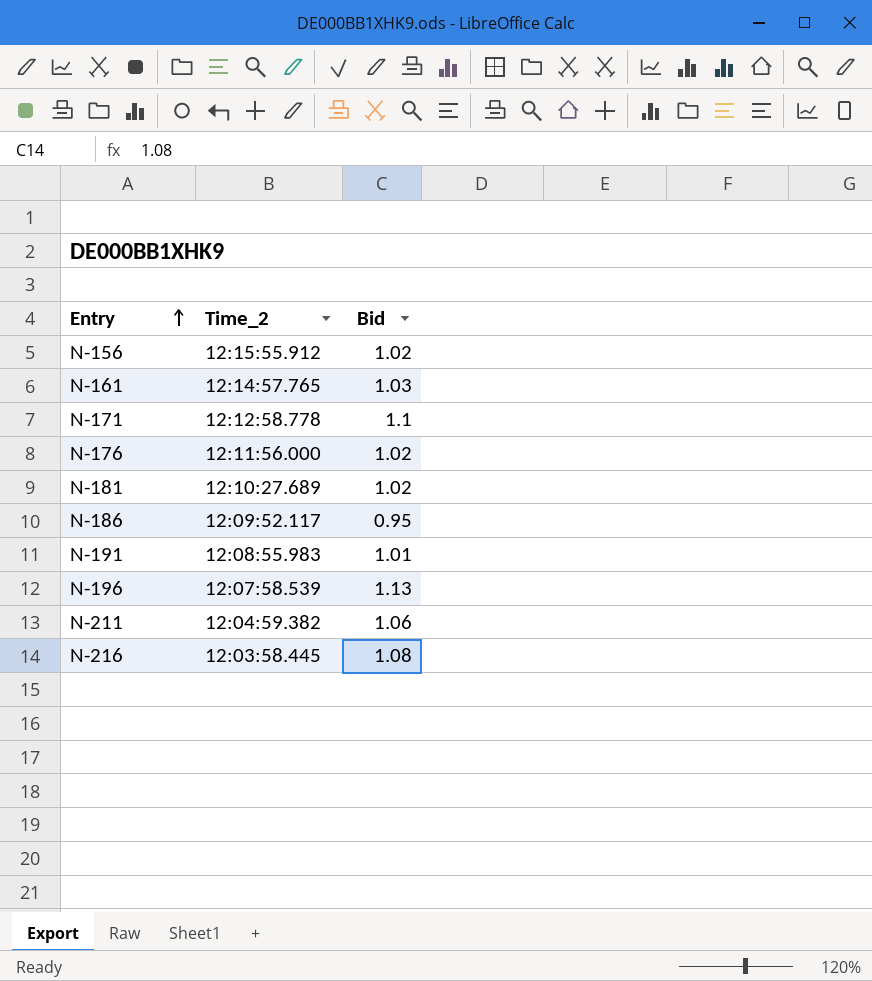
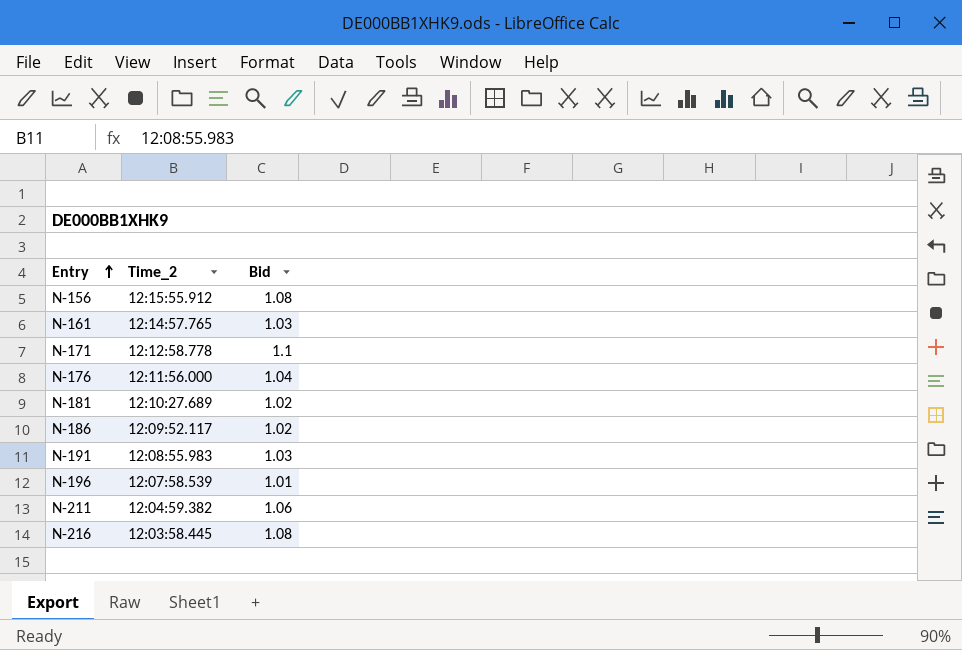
N-156 | Bid: 1.02 -> 1.08
N-176 | Bid: 1.02 -> 1.04
N-186 | Bid: 0.95 -> 1.02
N-191 | Bid: 1.01 -> 1.03
N-196 | Bid: 1.13 -> 1.01

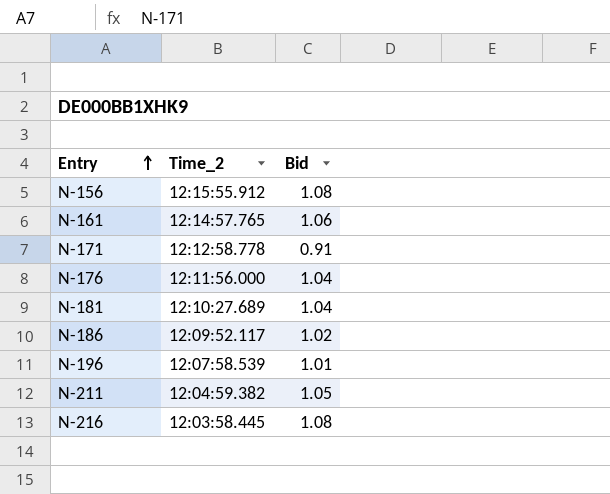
row N-191: 12:08:55.983 | 1.03 -> none
N-161 | Bid: 1.03 -> 1.06
N-171 | Bid: 1.1 -> 0.91
N-181 | Bid: 1.02 -> 1.04
N-211 | Bid: 1.06 -> 1.05

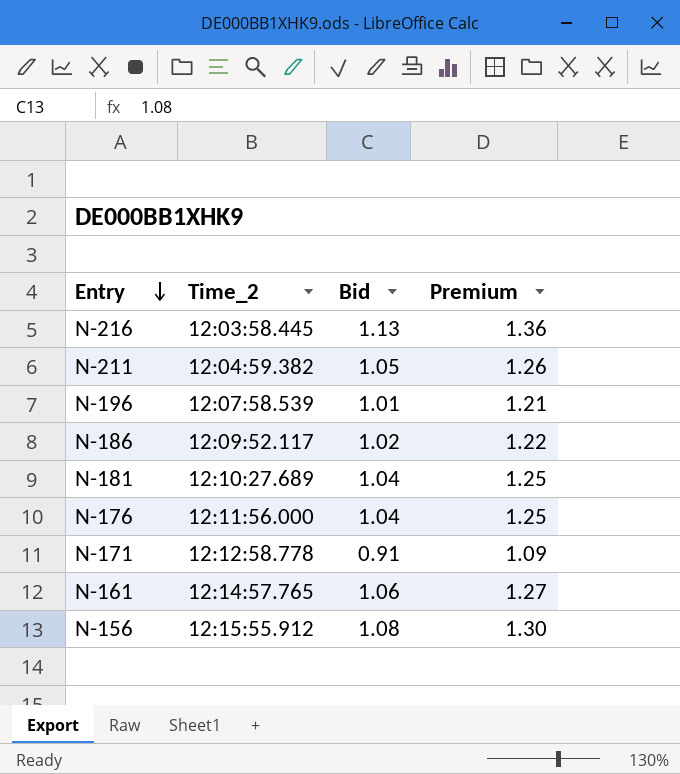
row order: Entry ascending -> Entry descending
column Premium | formula: none -> [Bid] * 1.2
N-216 | Bid: 1.08 -> 1.13

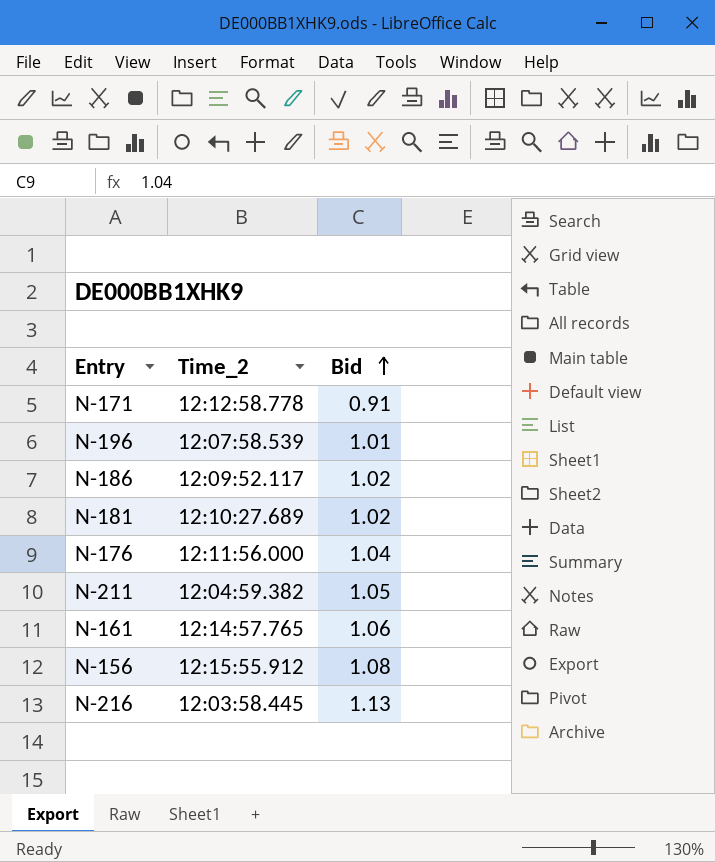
row order: Entry descending -> Bid ascending
column Premium | formula: [Bid] * 1.2 -> none
N-181 | Bid: 1.04 -> 1.02

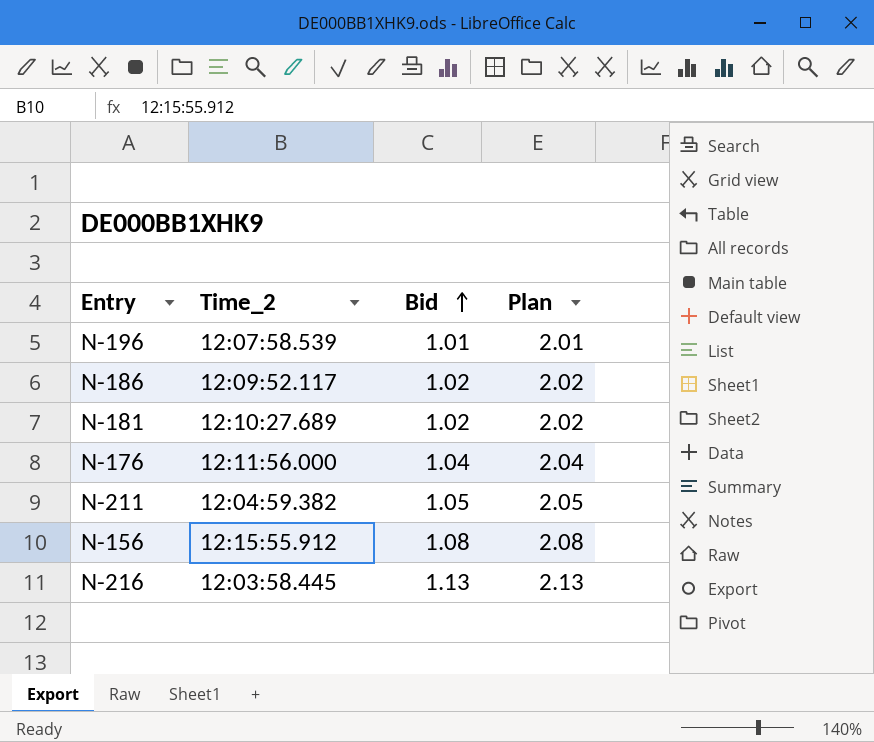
column Plan | formula: none -> [Bid] + 1
row N-171: 12:12:58.778 | 0.91 -> none
row N-161: 12:14:57.765 | 1.06 -> none

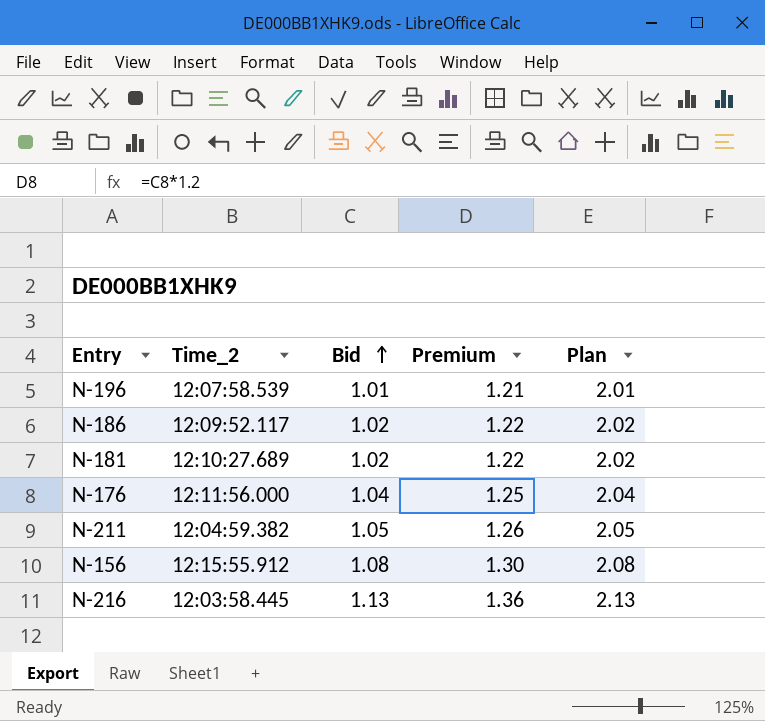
column Premium | formula: none -> [Bid] * 1.2

